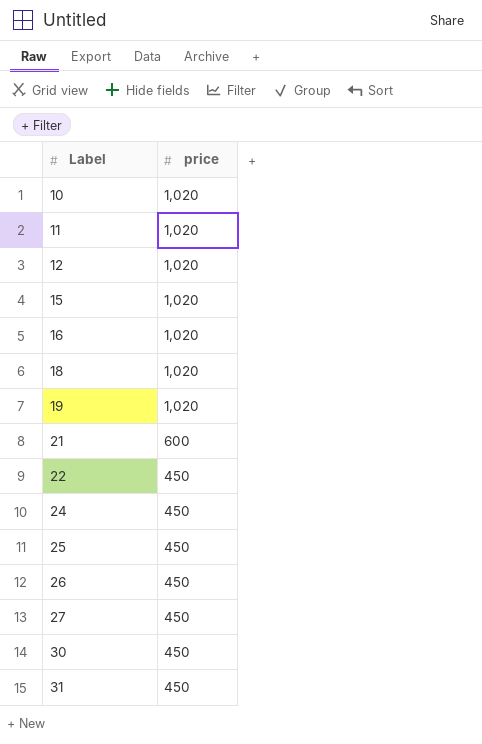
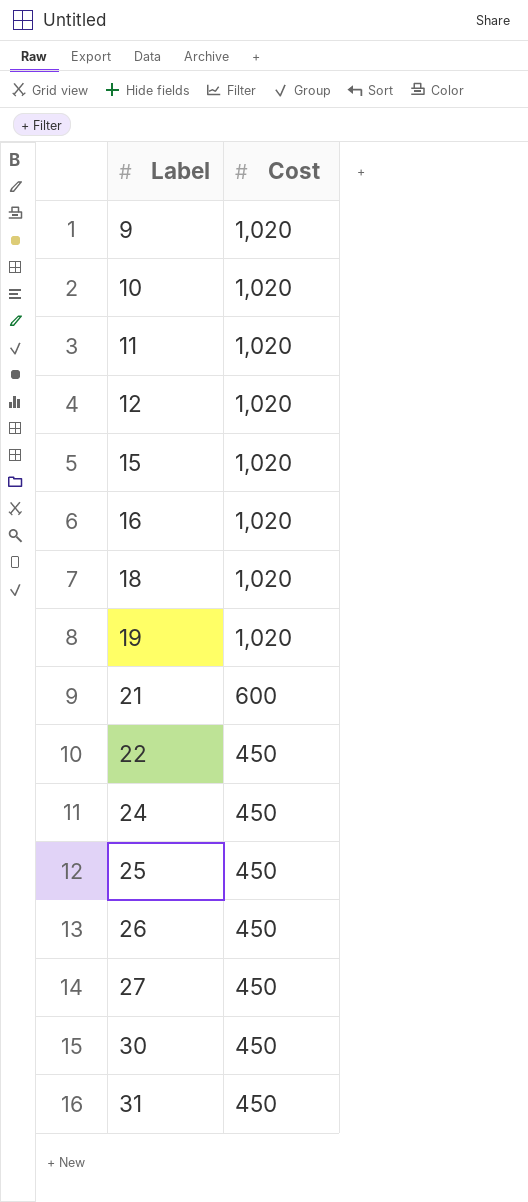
column name: price -> Cost
row 9: none -> 1,020

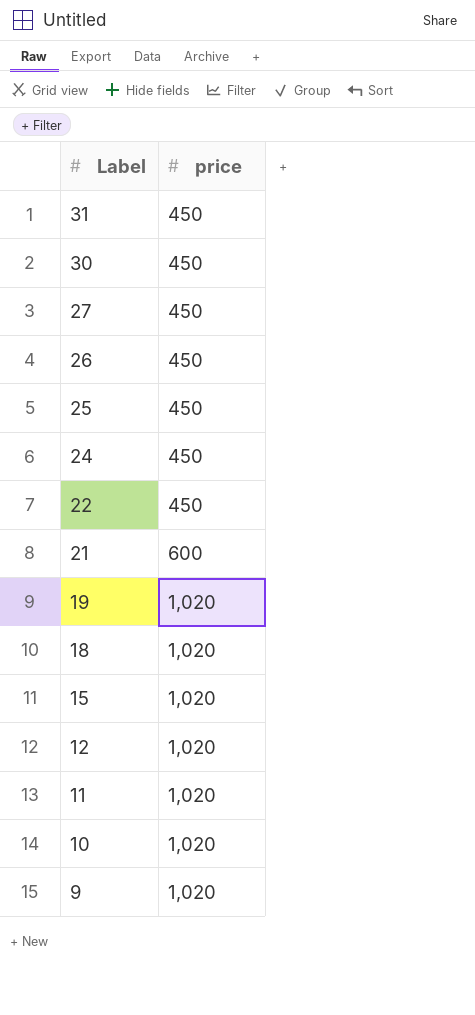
row order: Label ascending -> Label descending
column name: Cost -> price
row 16: 1,020 -> none

